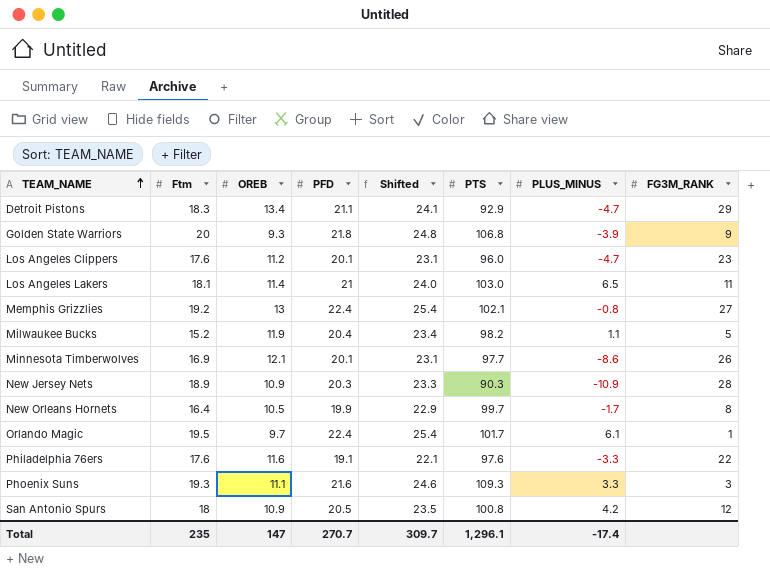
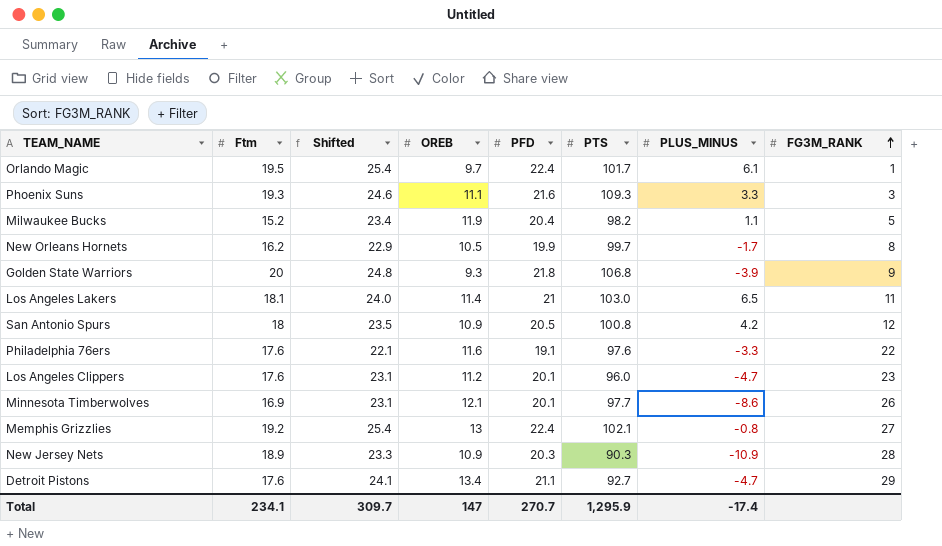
row order: TEAM_NAME ascending -> FG3M_RANK ascending
column Shifted | position: 5 -> 3
New Orleans Hornets | Ftm: 16.4 -> 16.2
Detroit Pistons | Ftm: 18.3 -> 17.6
Detroit Pistons | PTS: 92.9 -> 92.7
Total | Ftm: 235 -> 234.1
Total | PTS: 1,296.1 -> 1,295.9

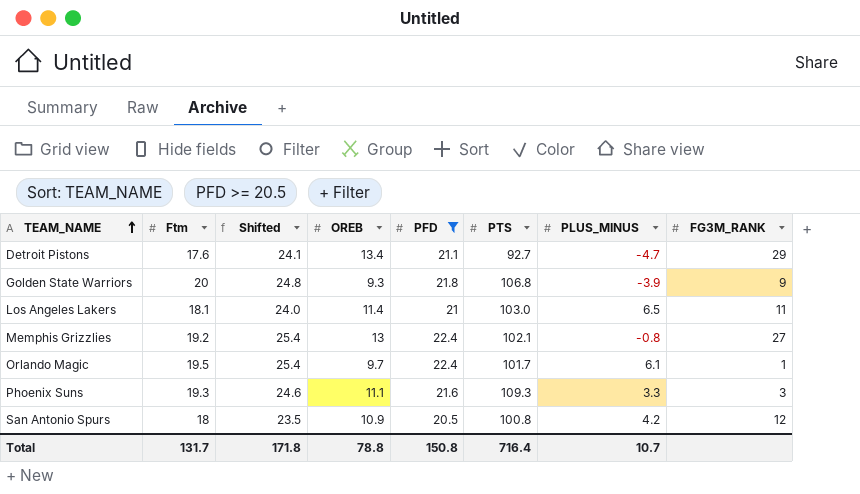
filter: none -> PFD >= 20.5
row order: FG3M_RANK ascending -> TEAM_NAME ascending
Total | Ftm: 234.1 -> 131.7
Total | Shifted: 309.7 -> 171.8
Total | OREB: 147 -> 78.8
Total | PFD: 270.7 -> 150.8
Total | PTS: 1,295.9 -> 716.4
Total | PLUS_MINUS: -17.4 -> 10.7

